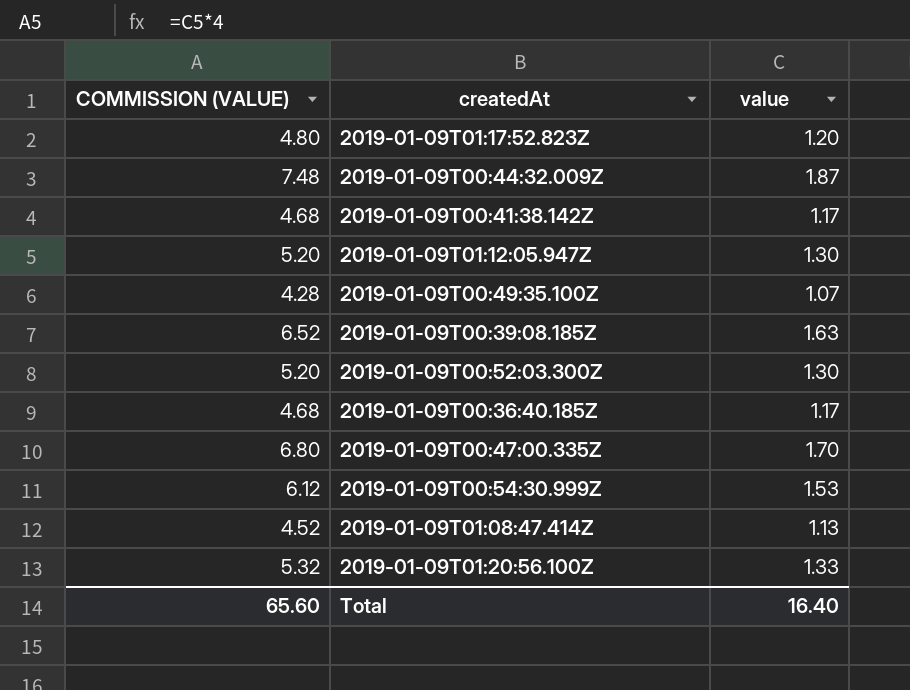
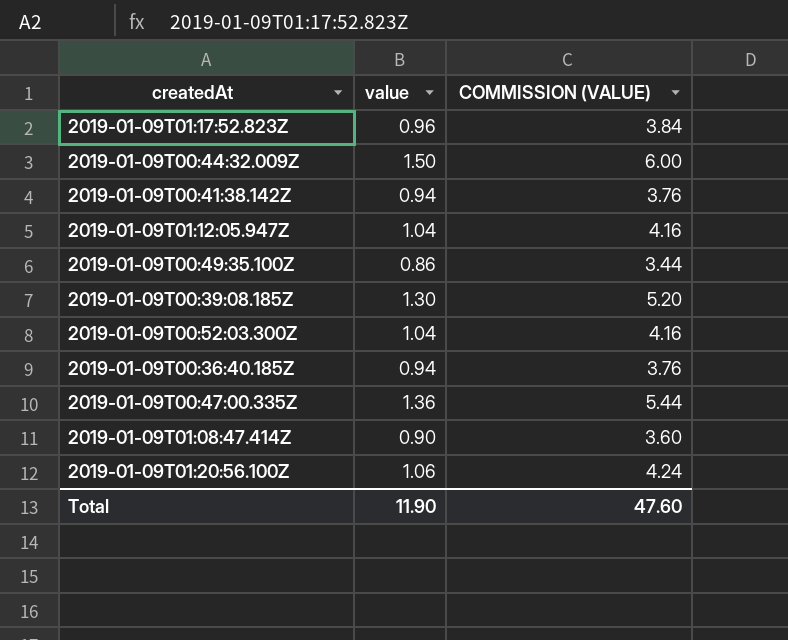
column COMMISSION (VALUE) | position: 1 -> 3
row 2019-01-09T00:54:30.999Z: 6.12 | 1.53 -> none
2019-01-09T01:17:52.823Z | value: 1.20 -> 0.96
2019-01-09T01:17:52.823Z | COMMISSION (VALUE): 4.80 -> 3.84
2019-01-09T00:44:32.009Z | value: 1.87 -> 1.50
2019-01-09T00:44:32.009Z | COMMISSION (VALUE): 7.48 -> 6.00
2019-01-09T00:41:38.142Z | value: 1.17 -> 0.94
2019-01-09T00:41:38.142Z | COMMISSION (VALUE): 4.68 -> 3.76
2019-01-09T01:12:05.947Z | value: 1.30 -> 1.04
2019-01-09T01:12:05.947Z | COMMISSION (VALUE): 5.20 -> 4.16
2019-01-09T00:49:35.100Z | value: 1.07 -> 0.86
2019-01-09T00:49:35.100Z | COMMISSION (VALUE): 4.28 -> 3.44
2019-01-09T00:39:08.185Z | value: 1.63 -> 1.30
2019-01-09T00:39:08.185Z | COMMISSION (VALUE): 6.52 -> 5.20
2019-01-09T00:52:03.300Z | value: 1.30 -> 1.04
2019-01-09T00:52:03.300Z | COMMISSION (VALUE): 5.20 -> 4.16
2019-01-09T00:36:40.185Z | value: 1.17 -> 0.94
2019-01-09T00:36:40.185Z | COMMISSION (VALUE): 4.68 -> 3.76
2019-01-09T00:47:00.335Z | value: 1.70 -> 1.36
2019-01-09T00:47:00.335Z | COMMISSION (VALUE): 6.80 -> 5.44
2019-01-09T01:08:47.414Z | value: 1.13 -> 0.90
2019-01-09T01:08:47.414Z | COMMISSION (VALUE): 4.52 -> 3.60
2019-01-09T01:20:56.100Z | value: 1.33 -> 1.06
2019-01-09T01:20:56.100Z | COMMISSION (VALUE): 5.32 -> 4.24
Total | value: 16.40 -> 11.90
Total | COMMISSION (VALUE): 65.60 -> 47.60

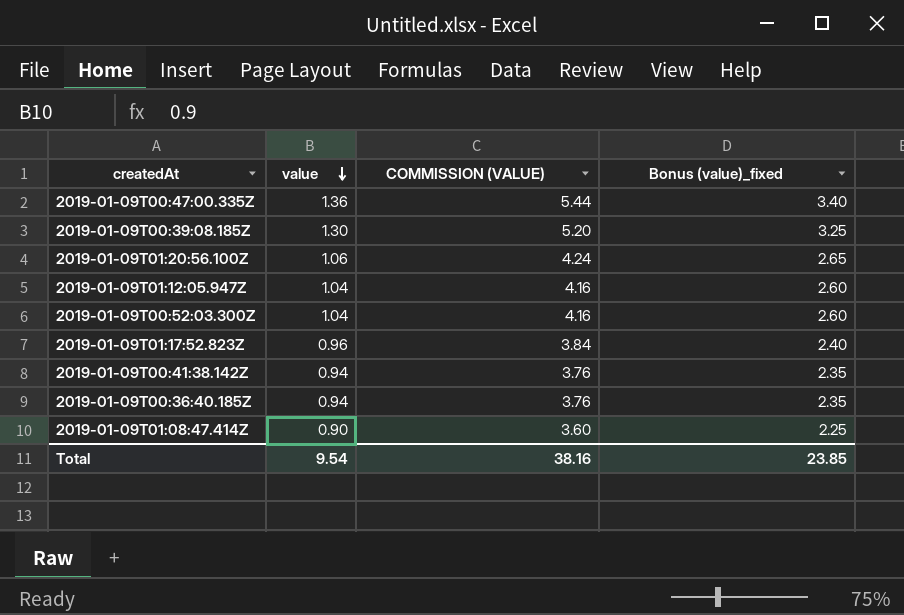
row order: none -> value descending
column Bonus (value)_fixed | formula: none -> [value] * 2.5
row 2019-01-09T00:44:32.009Z: 1.50 | 6.00 -> none
row 2019-01-09T00:49:35.100Z: 0.86 | 3.44 -> none
Total | value: 11.90 -> 9.54
Total | COMMISSION (VALUE): 47.60 -> 38.16

